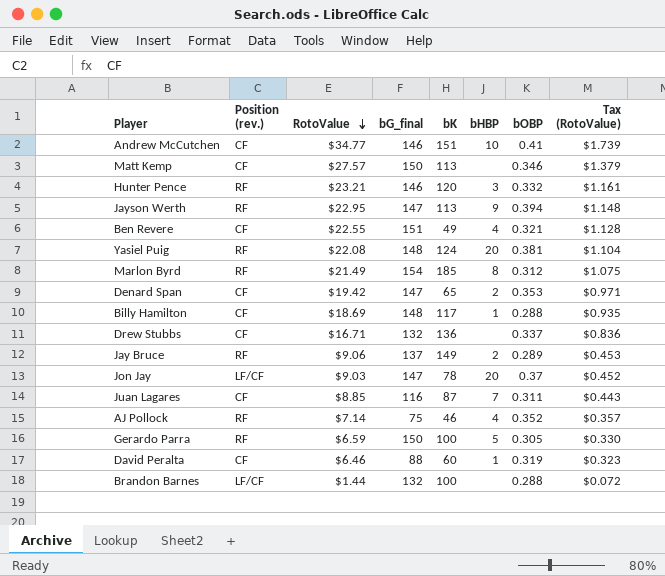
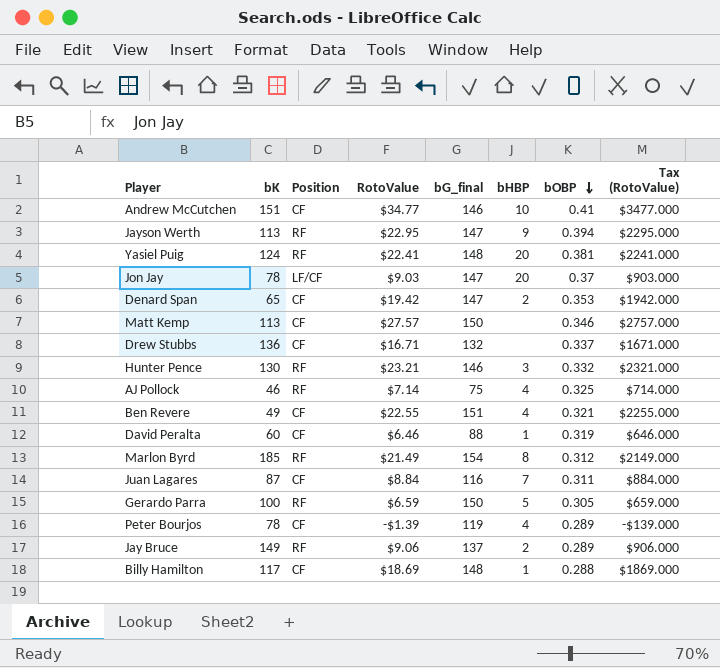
row order: RotoValue descending -> bOBP descending
column bK | position: 5 -> 2
column name: Position (rev.) -> Position
column Tax (RotoValue) | formula: [RotoValue] * 0.05 -> [RotoValue] * 100
row Brandon Barnes: LF/CF | $1.44 | 132 | 100 | none | 0.288 | $0.072 -> none
Yasiel Puig | RotoValue: $22.08 -> $22.41
Hunter Pence | bK: 120 -> 130
AJ Pollock | bOBP: 0.352 -> 0.325
Juan Lagares | RotoValue: $8.85 -> $8.84
row Peter Bourjos: none -> 78 | CF | -$1.39 | 119 | 4 | 0.289 | -$139.000

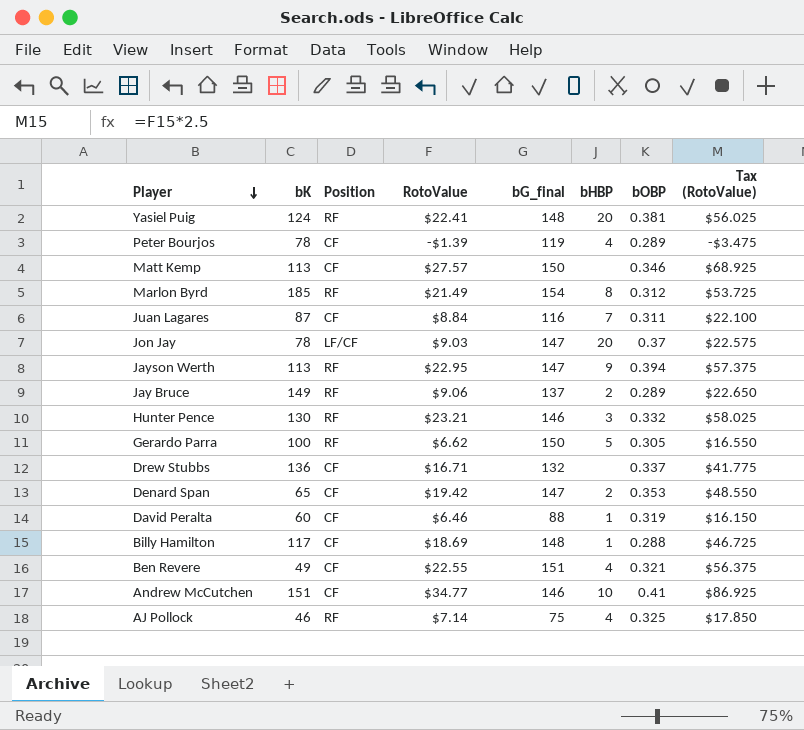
row order: bOBP descending -> Player descending
column Tax (RotoValue) | formula: [RotoValue] * 100 -> [RotoValue] * 2.5
Gerardo Parra | RotoValue: $6.59 -> $6.62

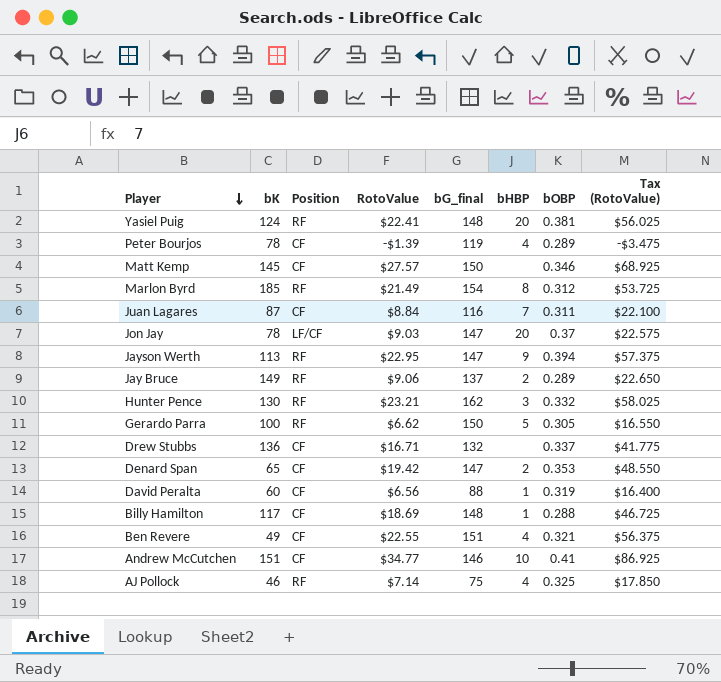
Matt Kemp | bK: 113 -> 145
Hunter Pence | bG_final: 146 -> 162
David Peralta | RotoValue: $6.46 -> $6.56
David Peralta | Tax (RotoValue): $16.150 -> $16.400

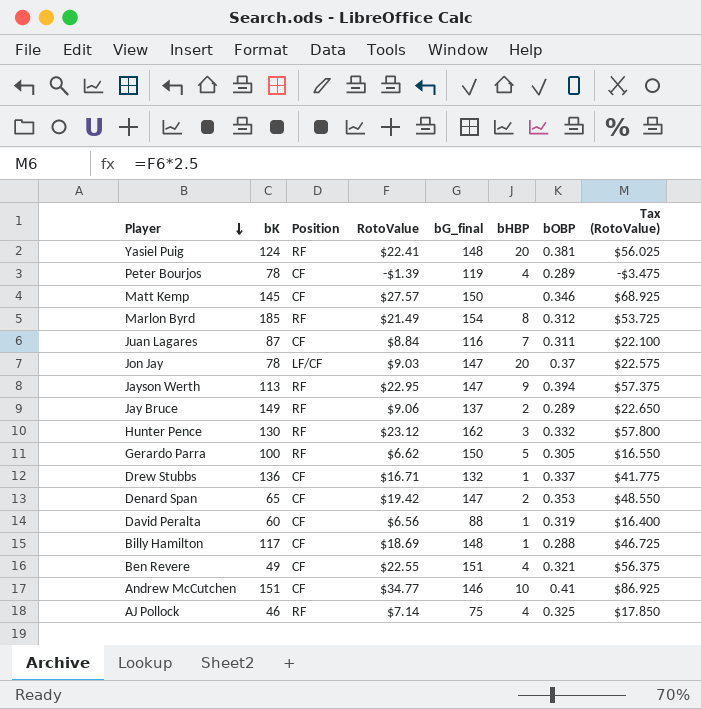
Hunter Pence | RotoValue: $23.21 -> $23.12
Hunter Pence | Tax (RotoValue): $58.025 -> $57.800
Drew Stubbs | bHBP: none -> 1

